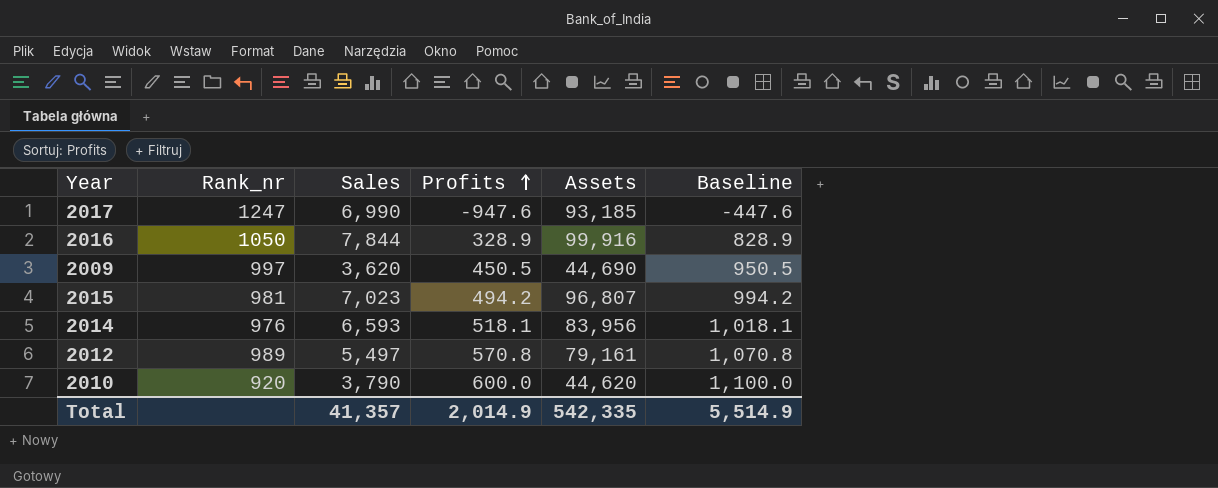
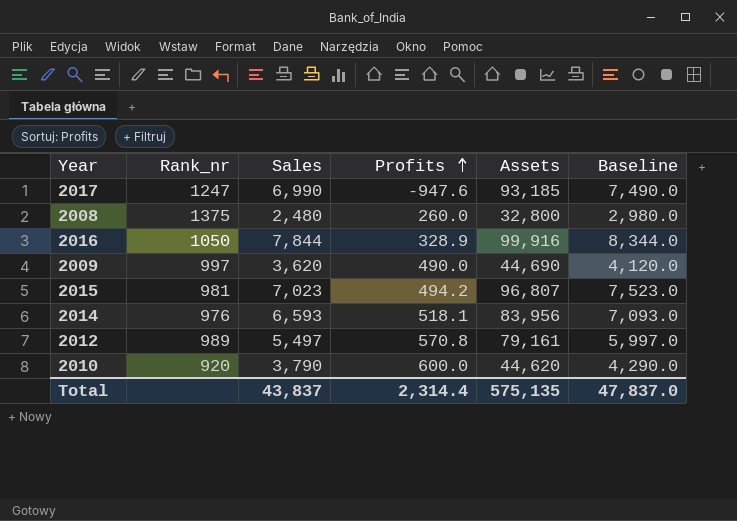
column Baseline | formula: [Profits] + 500 -> [Sales] + 500
row 2008: none -> 1375 | 2,480 | 260.0 | 32,800 | 2,980.0
2009 | Profits: 450.5 -> 490.0
Total | Sales: 41,357 -> 43,837
Total | Profits: 2,014.9 -> 2,314.4
Total | Assets: 542,335 -> 575,135
Total | Baseline: 5,514.9 -> 47,837.0

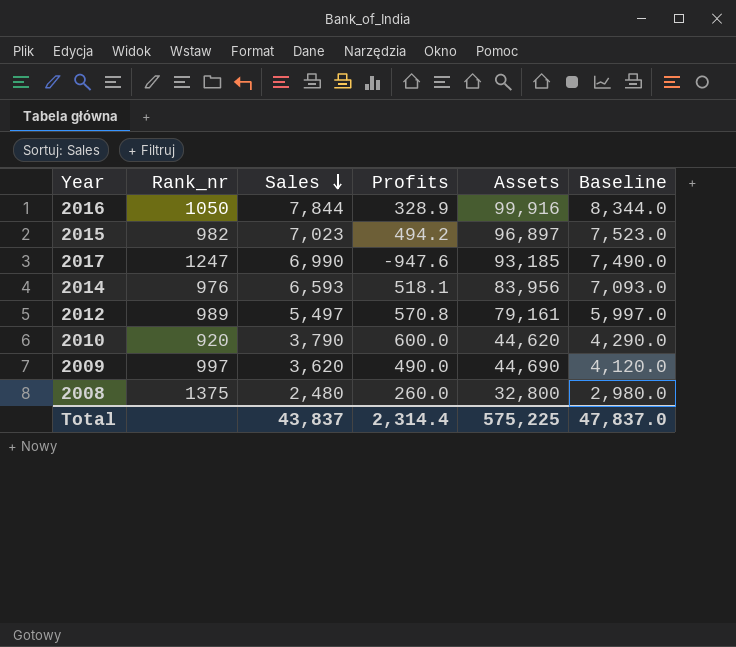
row order: Profits ascending -> Sales descending
2015 | Rank_nr: 981 -> 982
2015 | Assets: 96,807 -> 96,897
Total | Assets: 575,135 -> 575,225

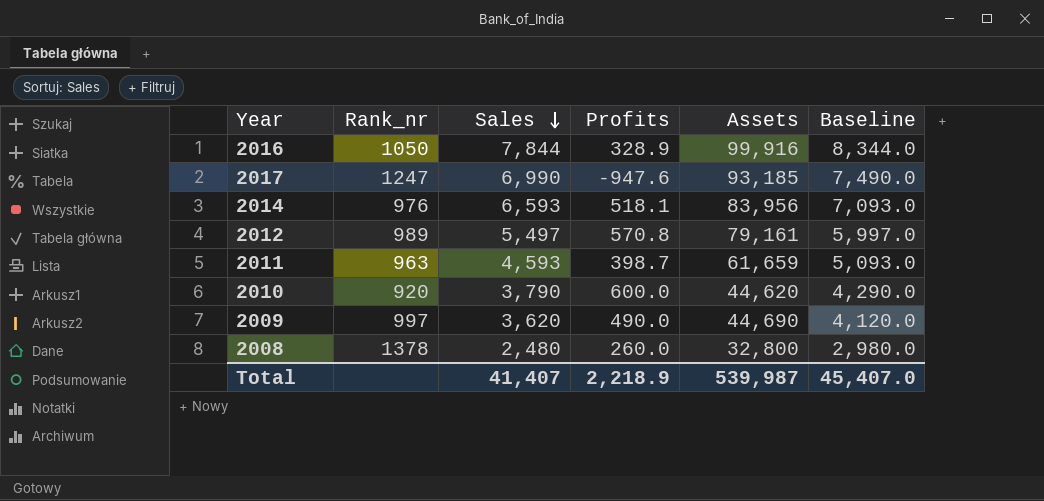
row 2015: 982 | 7,023 | 494.2 | 96,897 | 7,523.0 -> none
row 2011: none -> 963 | 4,593 | 398.7 | 61,659 | 5,093.0
2008 | Rank_nr: 1375 -> 1378
Total | Sales: 43,837 -> 41,407
Total | Profits: 2,314.4 -> 2,218.9
Total | Assets: 575,225 -> 539,987
Total | Baseline: 47,837.0 -> 45,407.0

